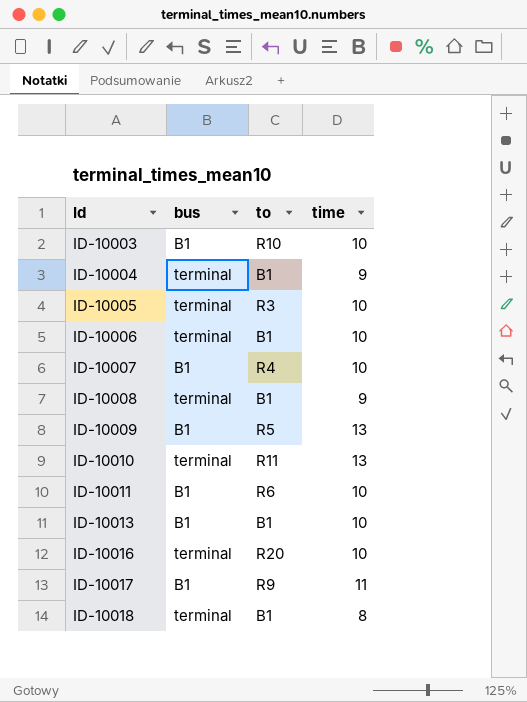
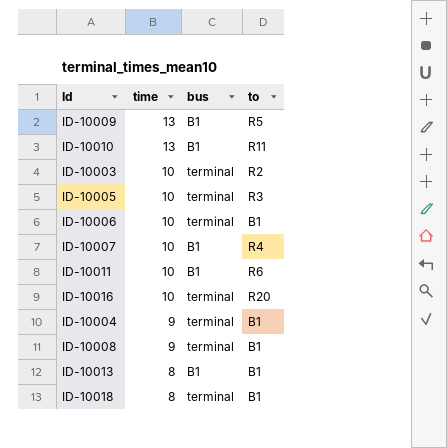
row order: Id ascending -> time descending
column time | position: 4 -> 2
row ID-10017: B1 | R9 | 11 -> none
ID-10010 | bus: terminal -> B1
ID-10003 | bus: B1 -> terminal
ID-10003 | to: R10 -> R2
ID-10013 | time: 10 -> 8

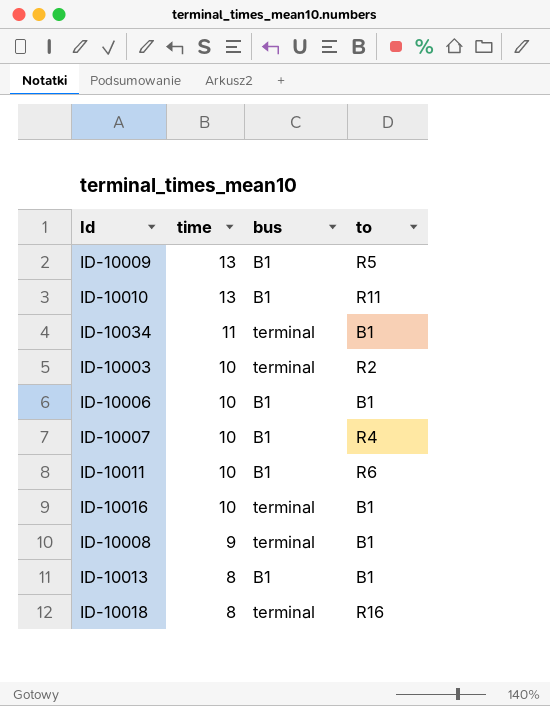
row ID-10005: 10 | terminal | R3 -> none
row ID-10004: 9 | terminal | B1 -> none
row ID-10034: none -> 11 | terminal | B1
ID-10006 | bus: terminal -> B1
ID-10016 | to: R20 -> B1
ID-10018 | to: B1 -> R16

